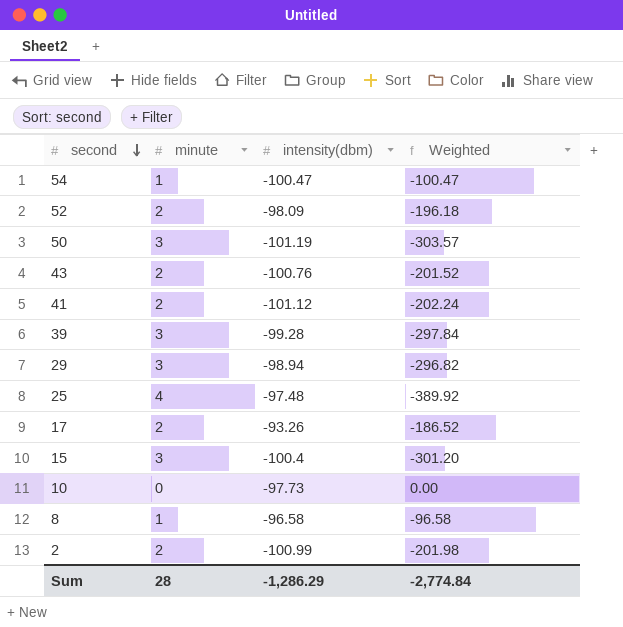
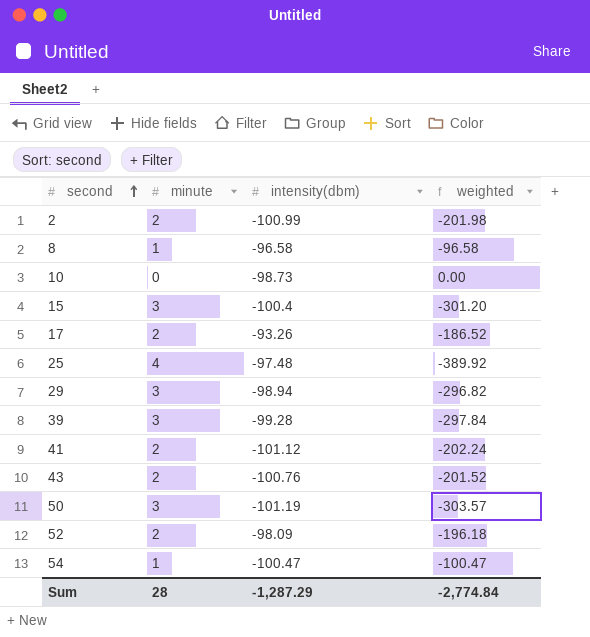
row order: second descending -> second ascending
column name: Weighted -> weighted
10 | intensity(dbm): -97.73 -> -98.73
Sum | intensity(dbm): -1,286.29 -> -1,287.29

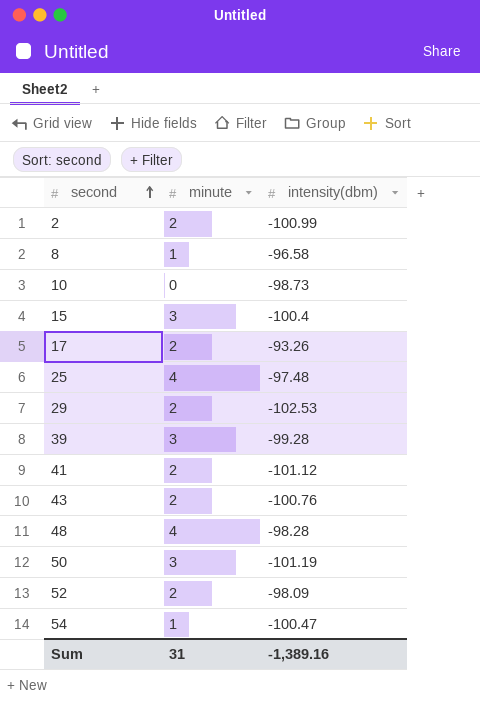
column weighted | formula: [minute] * [intensity(dbm)] -> none
29 | minute: 3 -> 2
29 | intensity(dbm): -98.94 -> -102.53
row 48: none -> 4 | -98.28
Sum | minute: 28 -> 31
Sum | intensity(dbm): -1,287.29 -> -1,389.16

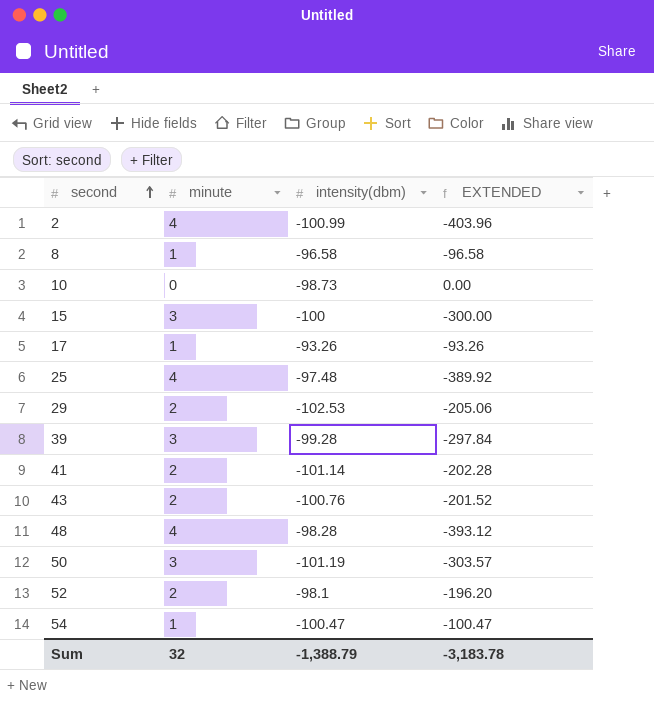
column EXTENDED | formula: none -> [minute] * [intensity(dbm)]
2 | minute: 2 -> 4
15 | intensity(dbm): -100.4 -> -100
17 | minute: 2 -> 1
41 | intensity(dbm): -101.12 -> -101.14
52 | intensity(dbm): -98.09 -> -98.1
Sum | minute: 31 -> 32
Sum | intensity(dbm): -1,389.16 -> -1,388.79

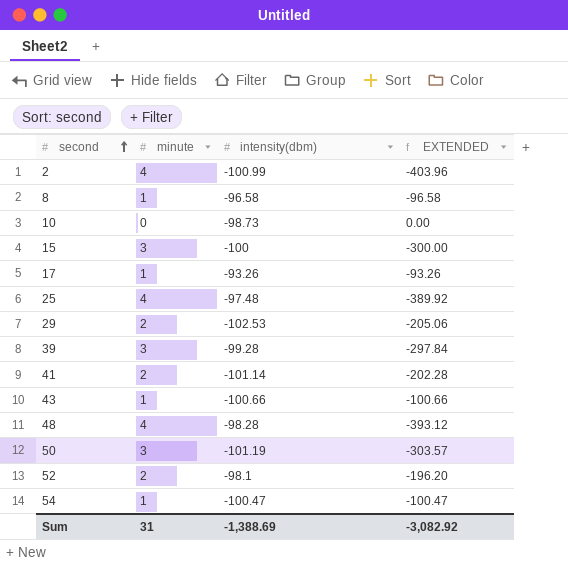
43 | minute: 2 -> 1
43 | intensity(dbm): -100.76 -> -100.66
43 | EXTENDED: -201.52 -> -100.66
Sum | minute: 32 -> 31
Sum | intensity(dbm): -1,388.79 -> -1,388.69
Sum | EXTENDED: -3,183.78 -> -3,082.92

